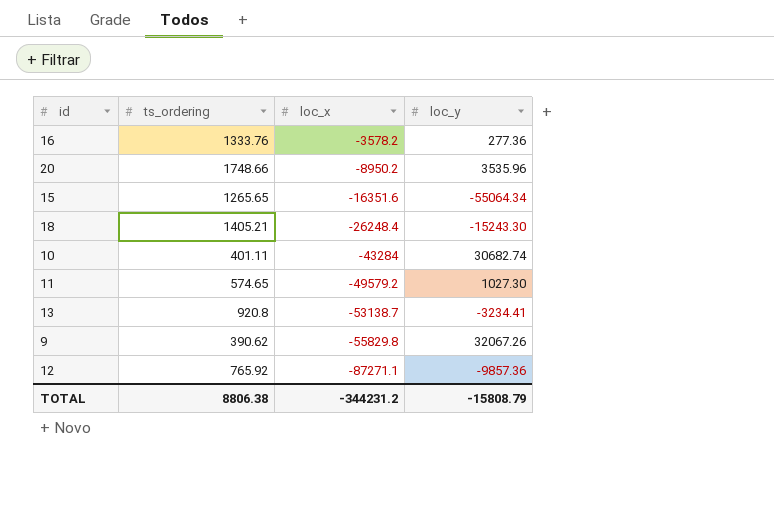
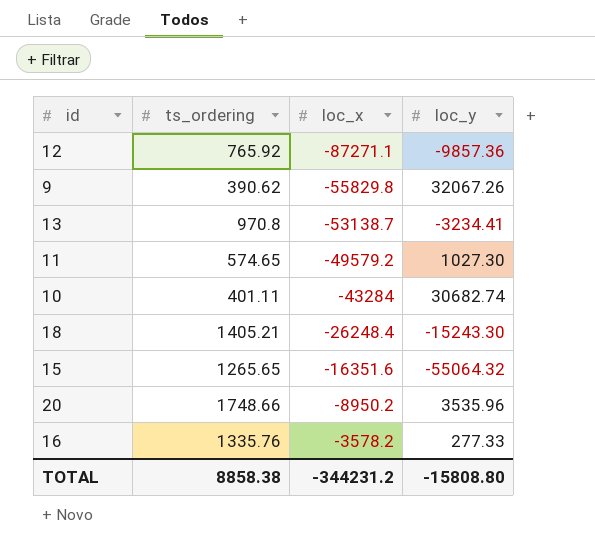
row order: loc_x descending -> loc_x ascending
13 | ts_ordering: 920.8 -> 970.8
15 | loc_y: -55064.34 -> -55064.32
16 | ts_ordering: 1333.76 -> 1335.76
16 | loc_y: 277.36 -> 277.33
TOTAL | ts_ordering: 8806.38 -> 8858.38
TOTAL | loc_y: -15808.79 -> -15808.80

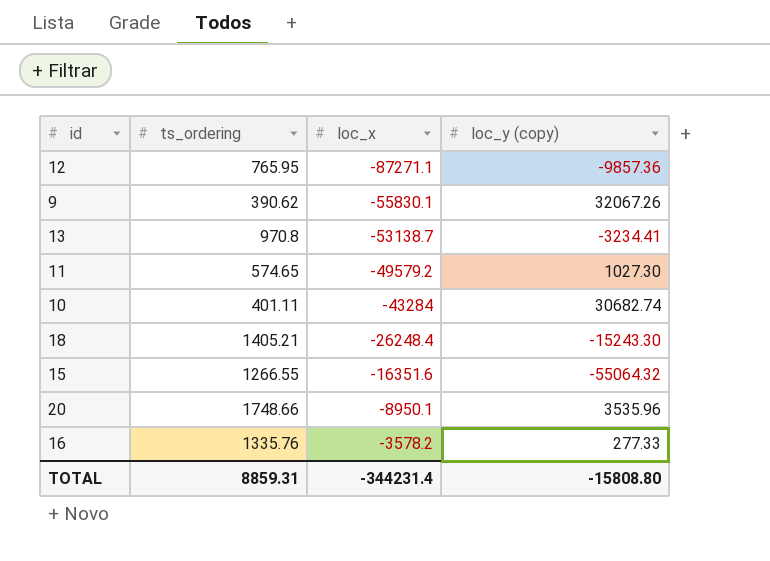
column name: loc_y -> loc_y (copy)
12 | ts_ordering: 765.92 -> 765.95
9 | loc_x: -55829.8 -> -55830.1
15 | ts_ordering: 1265.65 -> 1266.55
20 | loc_x: -8950.2 -> -8950.1
TOTAL | ts_ordering: 8858.38 -> 8859.31
TOTAL | loc_x: -344231.2 -> -344231.4

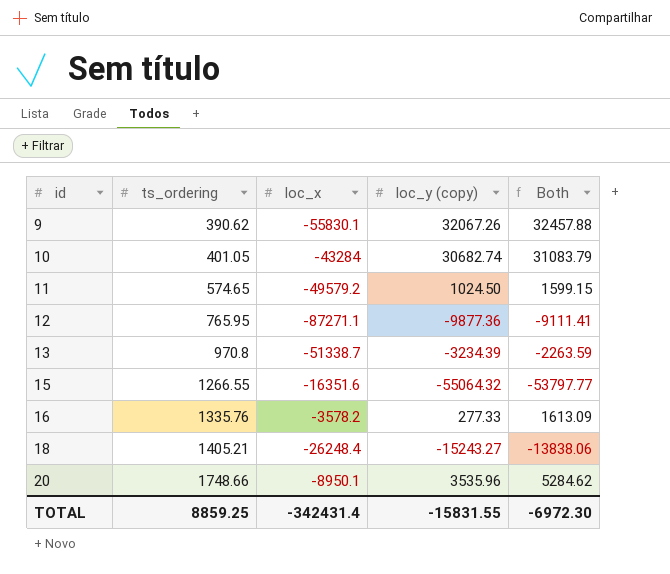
row order: loc_x ascending -> id ascending
column Both | formula: none -> [ts_ordering] + [loc_y (copy)]
10 | ts_ordering: 401.11 -> 401.05
11 | loc_y (copy): 1027.30 -> 1024.50
12 | loc_y (copy): -9857.36 -> -9877.36
13 | loc_x: -53138.7 -> -51338.7
13 | loc_y (copy): -3234.41 -> -3234.39
18 | loc_y (copy): -15243.30 -> -15243.27
TOTAL | ts_ordering: 8859.31 -> 8859.25
TOTAL | loc_x: -344231.4 -> -342431.4
TOTAL | loc_y (copy): -15808.80 -> -15831.55

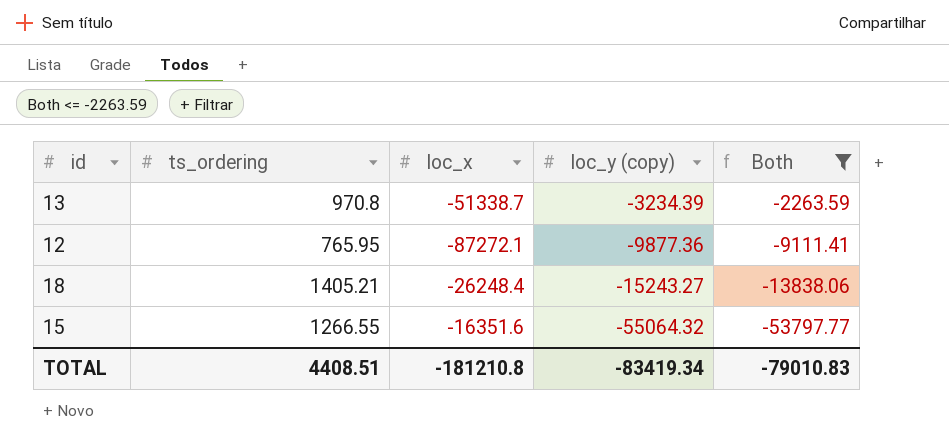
filter: none -> Both <= -2263.59
row order: id ascending -> loc_y (copy) descending
12 | loc_x: -87271.1 -> -87272.1
TOTAL | ts_ordering: 8859.25 -> 4408.51
TOTAL | loc_x: -342431.4 -> -181210.8
TOTAL | loc_y (copy): -15831.55 -> -83419.34
TOTAL | Both: -6972.30 -> -79010.83

